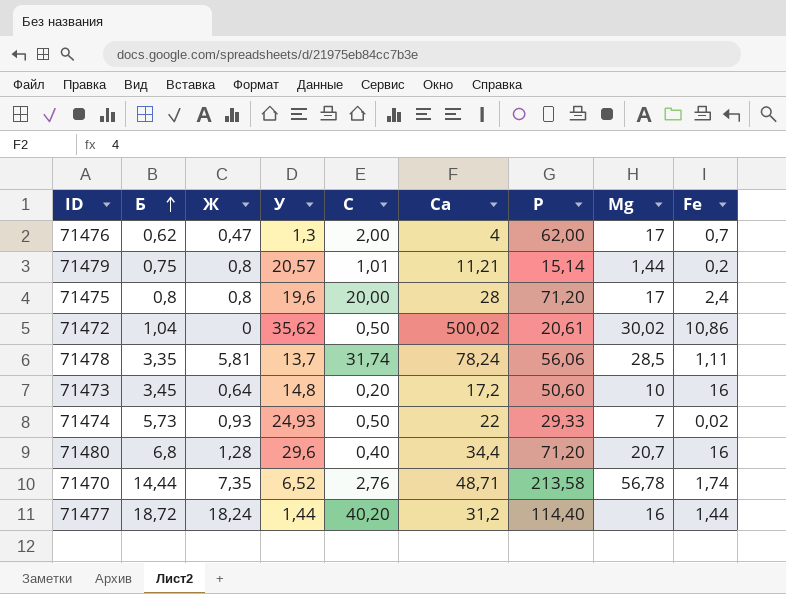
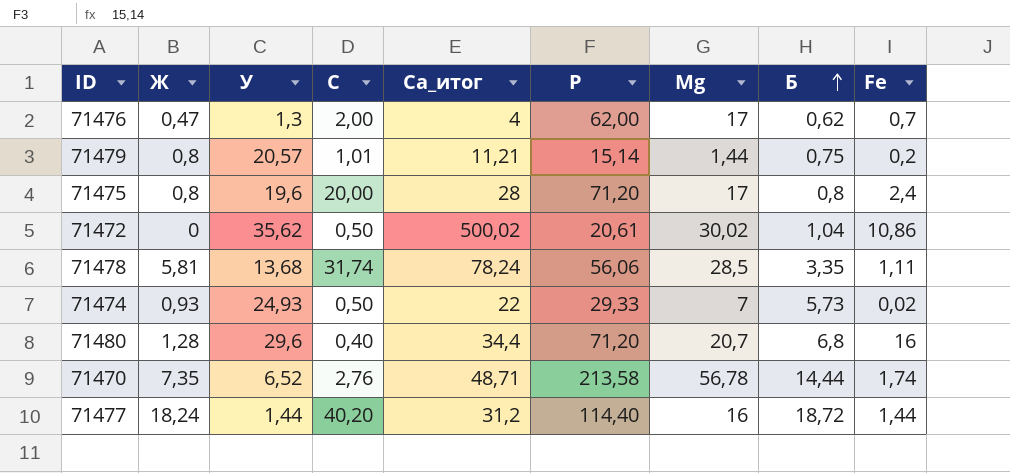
column name: Ca -> Ca_итог
column Б | position: 2 -> 8
row 71473: 3,45 | 0,64 | 14,8 | 0,20 | 17,2 | 50,60 | 10 | 16 -> none
71478 | У: 13,7 -> 13,68

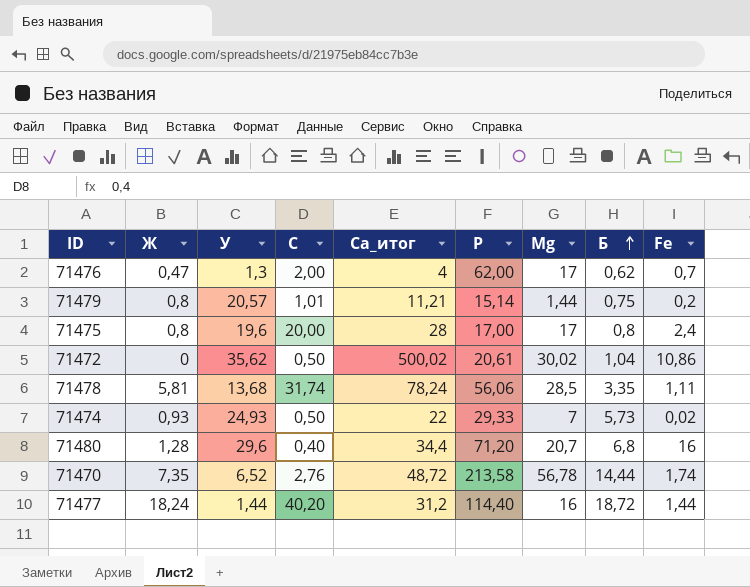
71475 | P: 71,20 -> 17,00
71470 | Ca_итог: 48,71 -> 48,72

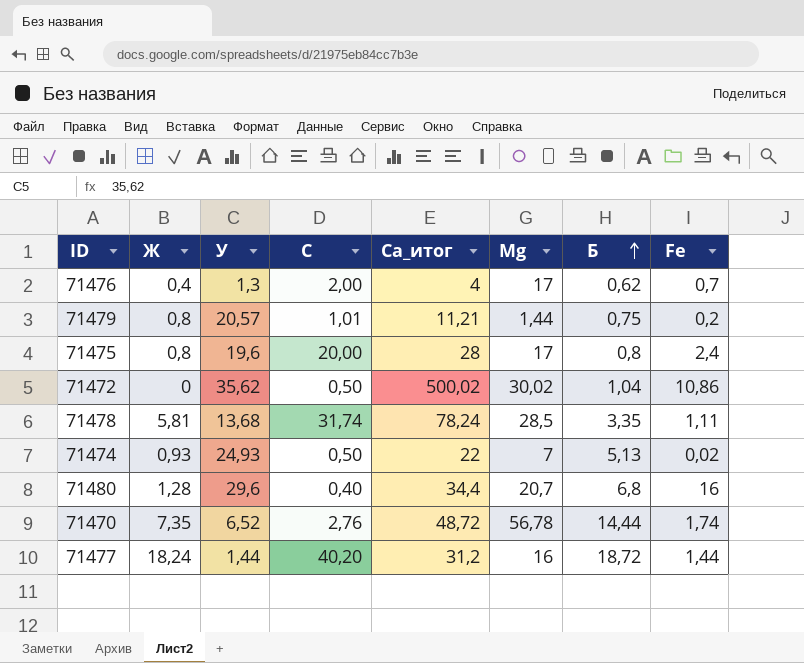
column P | position: 6 -> none
71476 | Ж: 0,47 -> 0,4
71474 | Б: 5,73 -> 5,13

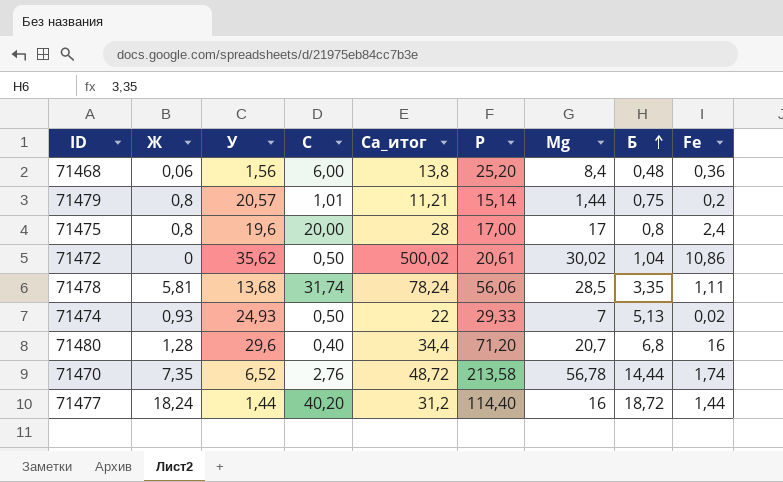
column P | position: none -> 6
row 71476: 0,4 | 1,3 | 2,00 | 4 | 17 | 0,62 | 0,7 -> none
row 71468: none -> 0,06 | 1,56 | 6,00 | 13,8 | 25,20 | 8,4 | 0,48 | 0,36

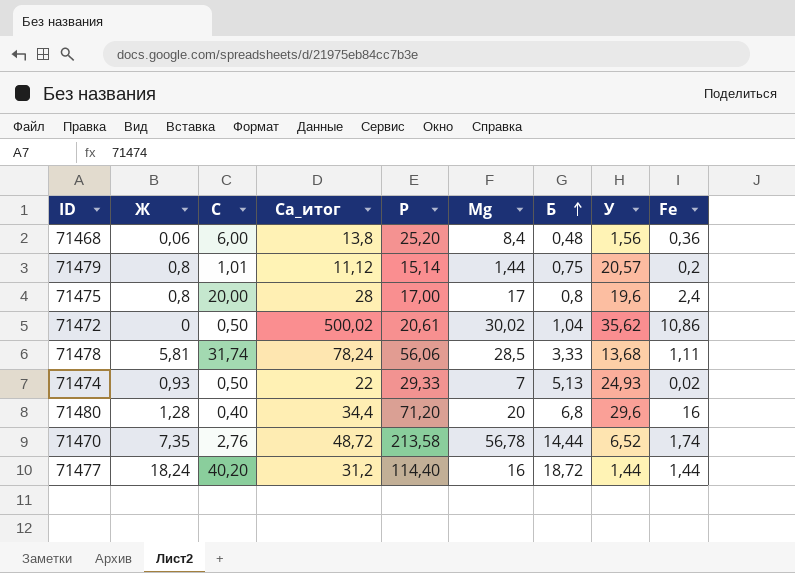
column У | position: 3 -> 8
71479 | Ca_итог: 11,21 -> 11,12
71478 | Б: 3,35 -> 3,33
71480 | Mg: 20,7 -> 20

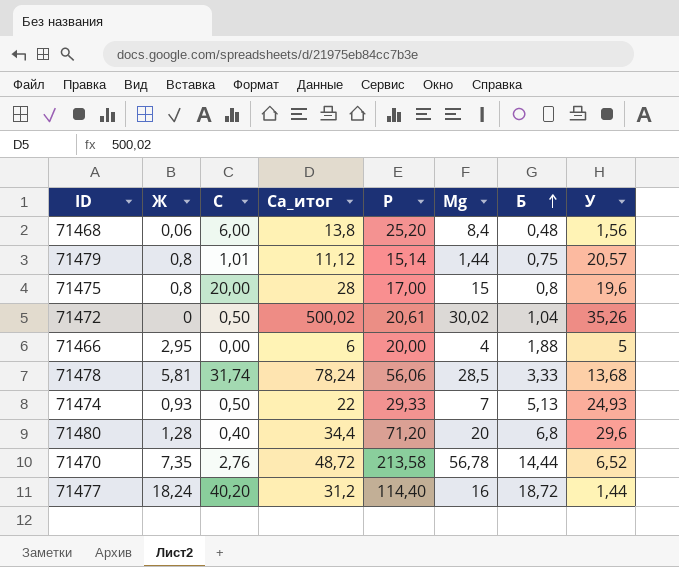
column Fe | position: 9 -> none
71475 | Mg: 17 -> 15
71472 | У: 35,62 -> 35,26
row 71466: none -> 2,95 | 0,00 | 6 | 20,00 | 4 | 1,88 | 5

